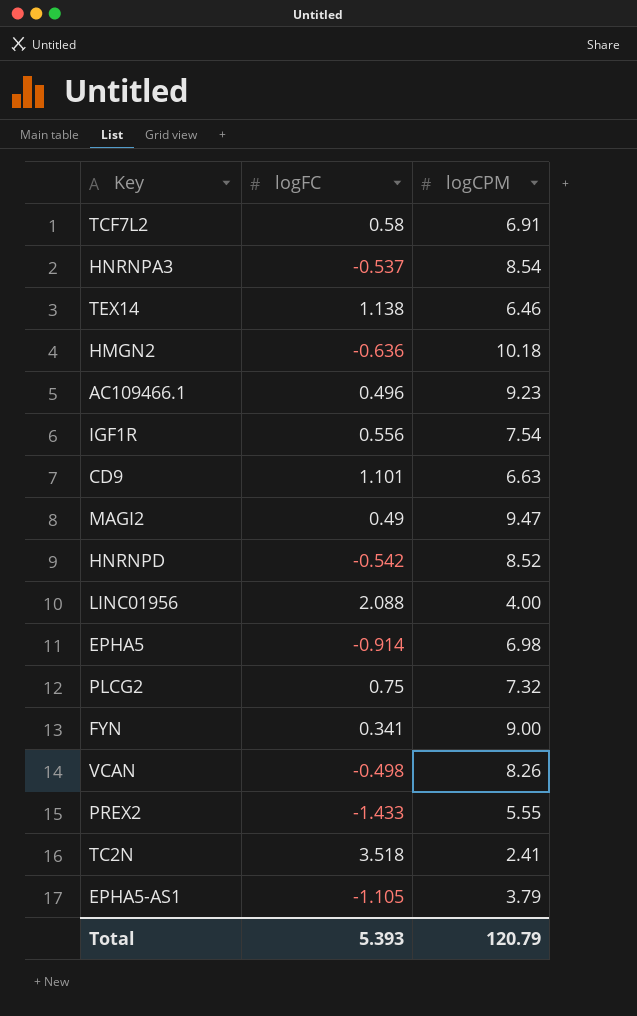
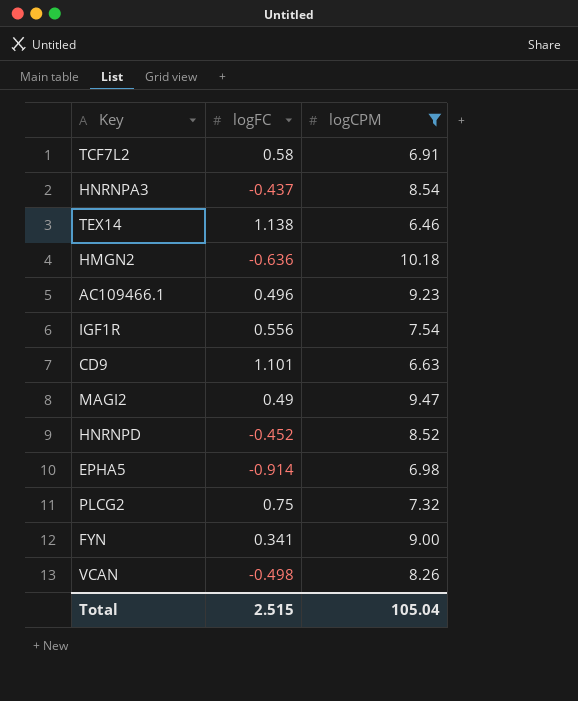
filter: none -> logCPM >= 6.46
HNRNPA3 | logFC: -0.537 -> -0.437
HNRNPD | logFC: -0.542 -> -0.452
Total | logFC: 5.393 -> 2.515
Total | logCPM: 120.79 -> 105.04

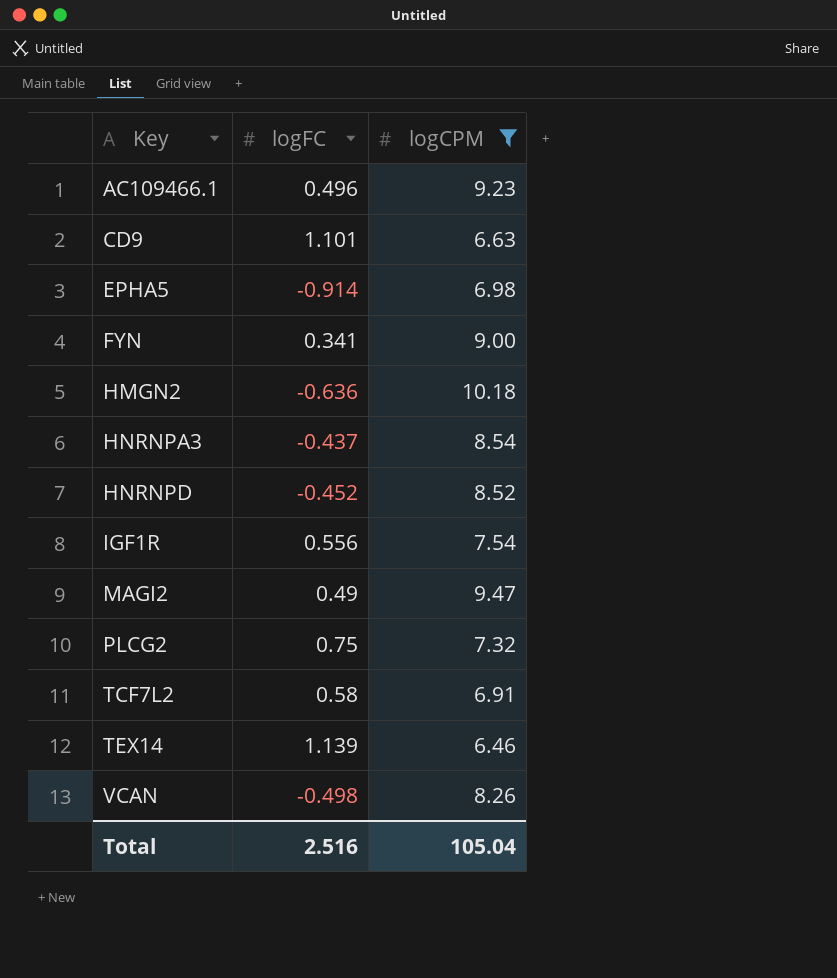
row order: none -> Key ascending
TEX14 | logFC: 1.138 -> 1.139
Total | logFC: 2.515 -> 2.516

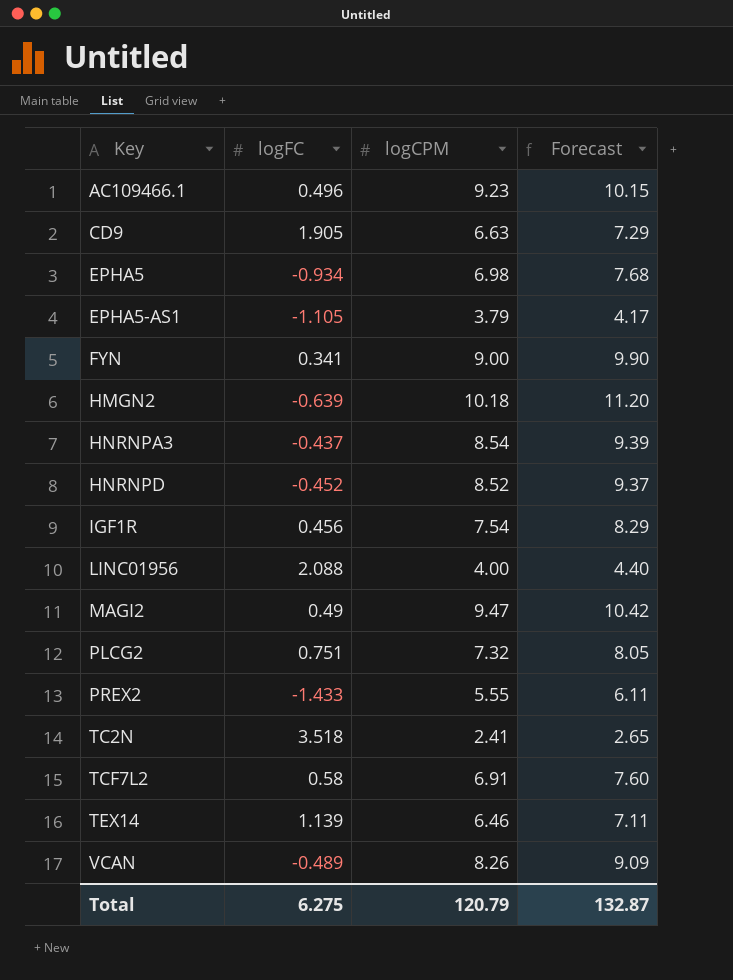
filter: logCPM >= 6.46 -> none
column Forecast | formula: none -> [logCPM] * 1.1
CD9 | logFC: 1.101 -> 1.905
EPHA5 | logFC: -0.914 -> -0.934
HMGN2 | logFC: -0.636 -> -0.639
IGF1R | logFC: 0.556 -> 0.456
PLCG2 | logFC: 0.75 -> 0.751
VCAN | logFC: -0.498 -> -0.489
Total | logFC: 2.516 -> 6.275
Total | logCPM: 105.04 -> 120.79

